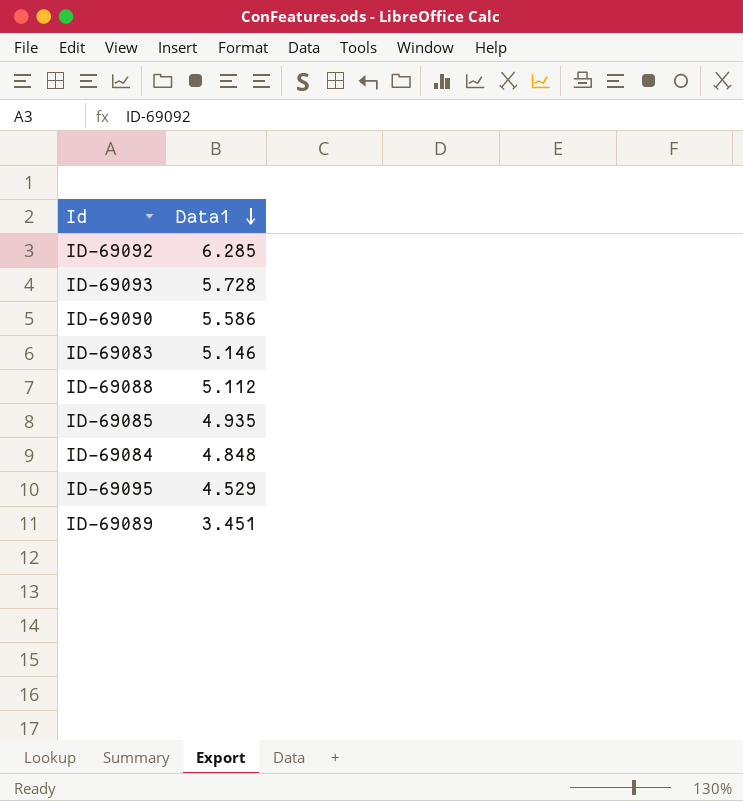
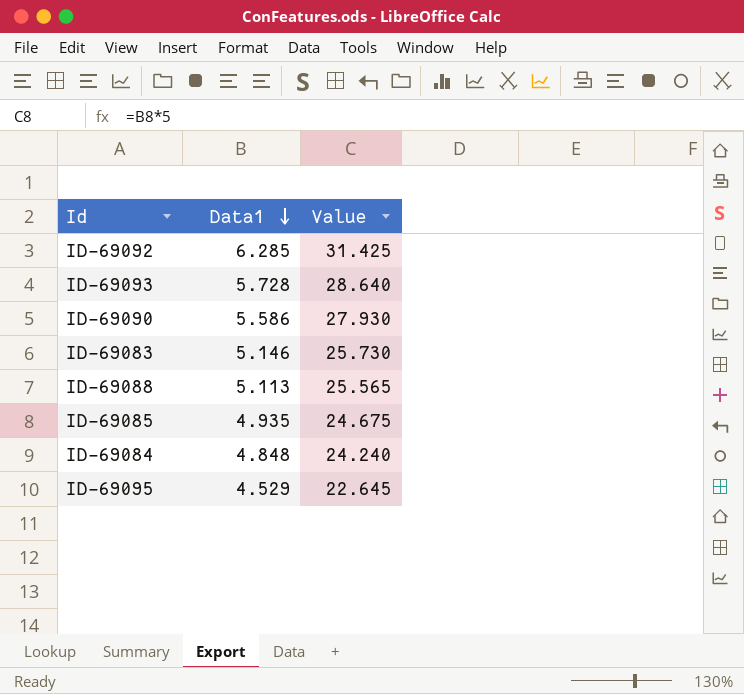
column Value | formula: none -> [Data1] * 5
row ID-69089: 3.451 -> none
ID-69088 | Data1: 5.112 -> 5.113

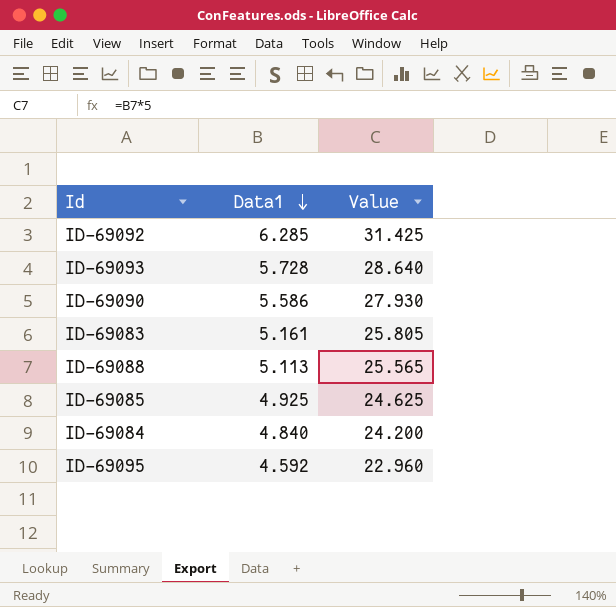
ID-69083 | Data1: 5.146 -> 5.161
ID-69083 | Value: 25.730 -> 25.805
ID-69085 | Data1: 4.935 -> 4.925
ID-69085 | Value: 24.675 -> 24.625
ID-69084 | Data1: 4.848 -> 4.840
ID-69084 | Value: 24.240 -> 24.200
ID-69095 | Data1: 4.529 -> 4.592
ID-69095 | Value: 22.645 -> 22.960

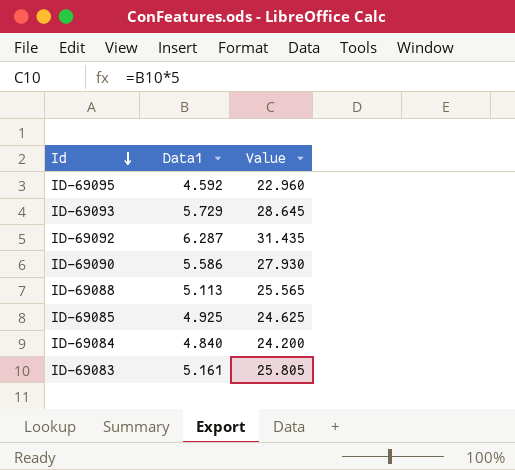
row order: Data1 descending -> Id descending
ID-69093 | Data1: 5.728 -> 5.729
ID-69093 | Value: 28.640 -> 28.645
ID-69092 | Data1: 6.285 -> 6.287
ID-69092 | Value: 31.425 -> 31.435

